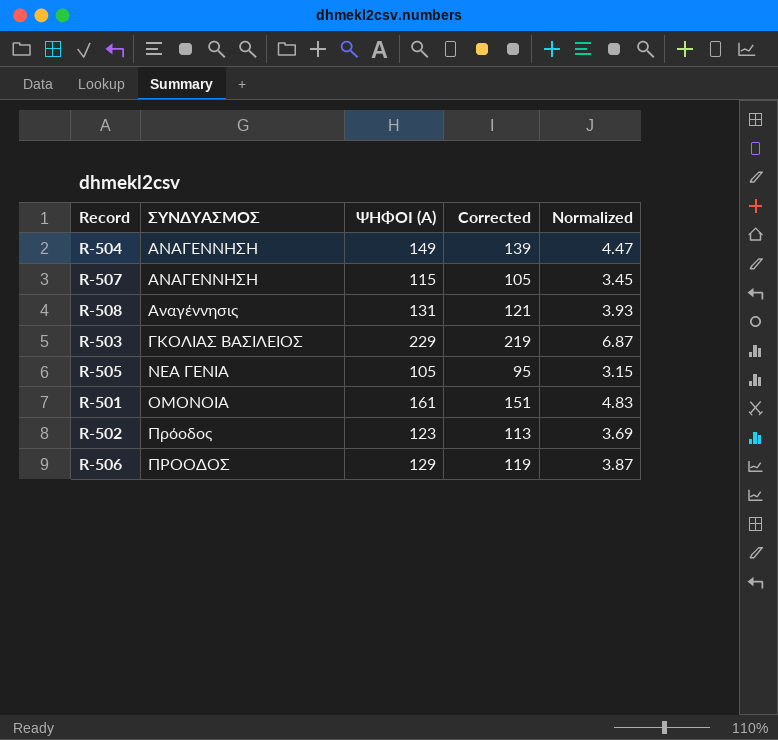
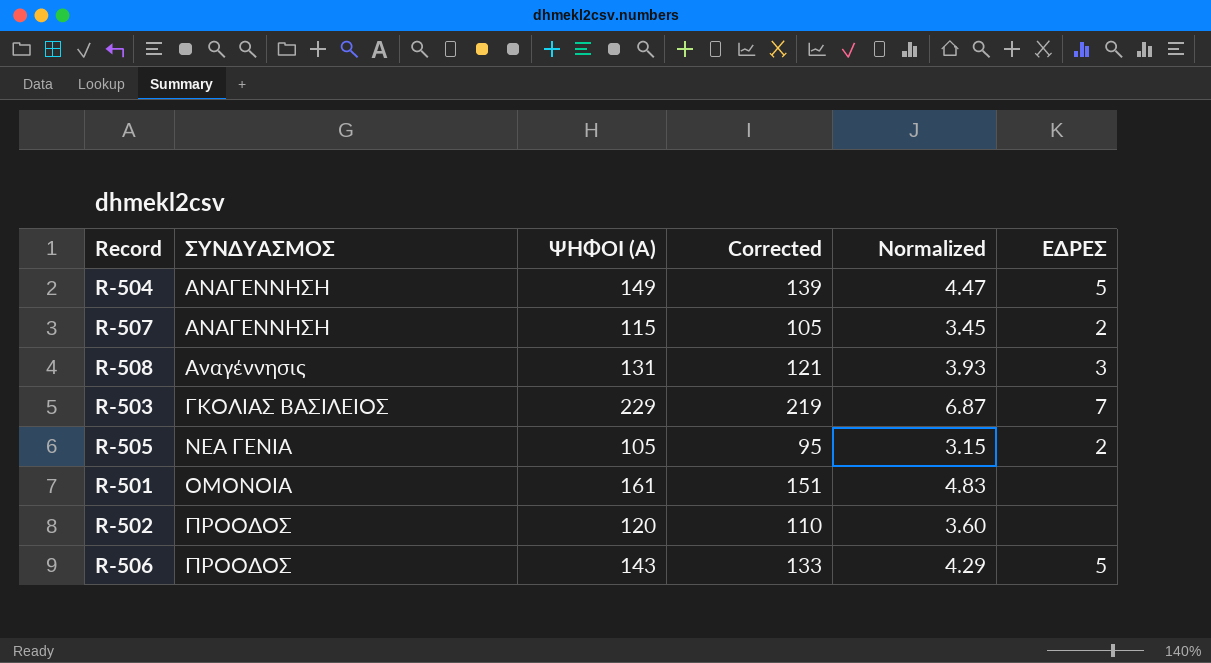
column ΕΔΡΕΣ | position: none -> 6
R-502 | ΣΥΝΔΥΑΣΜΟΣ: Πρόοδος -> ΠΡΟΟΔΟΣ
R-502 | ΨΗΦΟΙ (Α): 123 -> 120
R-502 | Corrected: 113 -> 110
R-502 | Normalized: 3.69 -> 3.60
R-506 | ΨΗΦΟΙ (Α): 129 -> 143
R-506 | Corrected: 119 -> 133
R-506 | Normalized: 3.87 -> 4.29

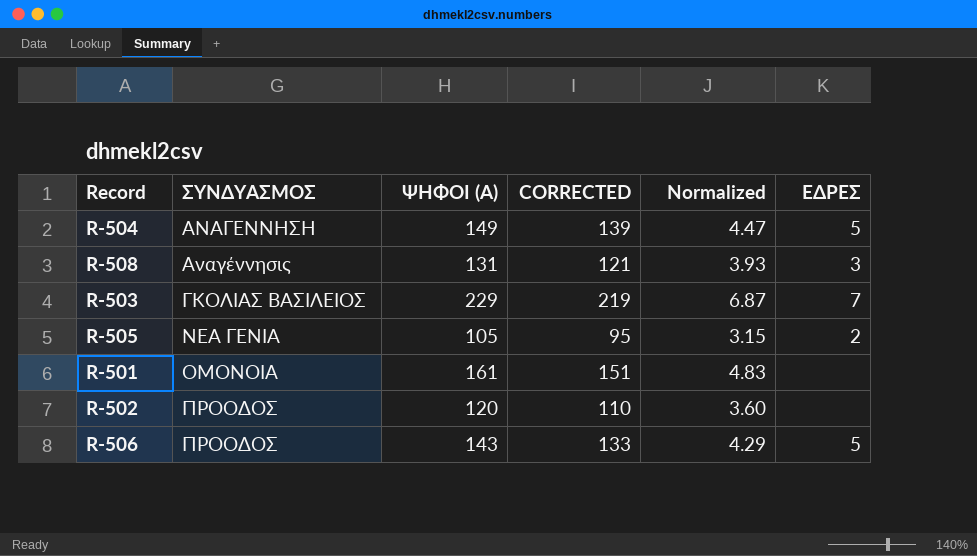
column name: Corrected -> CORRECTED
row R-507: ΑΝΑΓΕΝΝΗΣΗ | 115 | 105 | 3.45 | 2 -> none

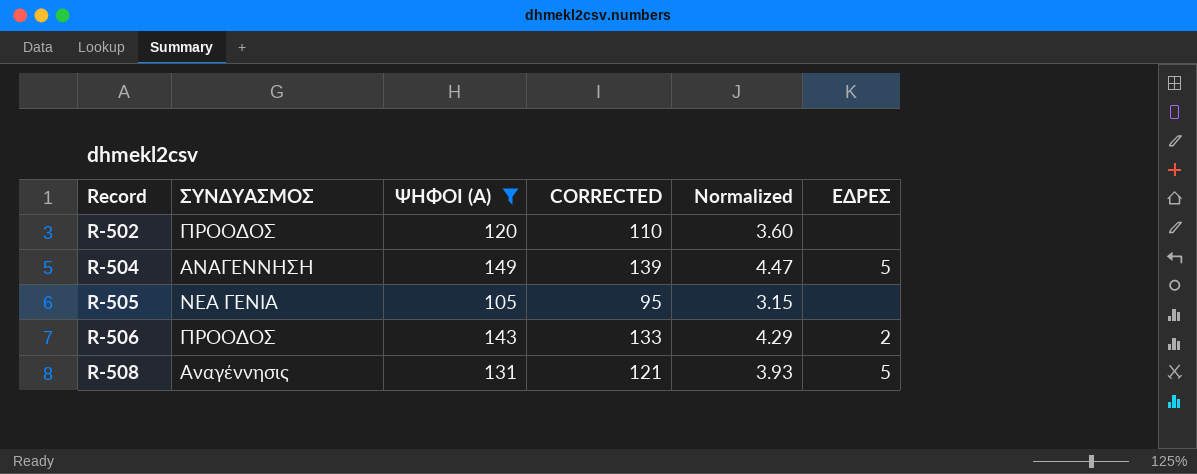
filter: none -> ΨΗΦΟΙ (Α) <= 149
row order: ΣΥΝΔΥΑΣΜΟΣ ascending -> Record ascending
R-505 | ΕΔΡΕΣ: 2 -> none
R-506 | ΕΔΡΕΣ: 5 -> 2
R-508 | ΕΔΡΕΣ: 3 -> 5

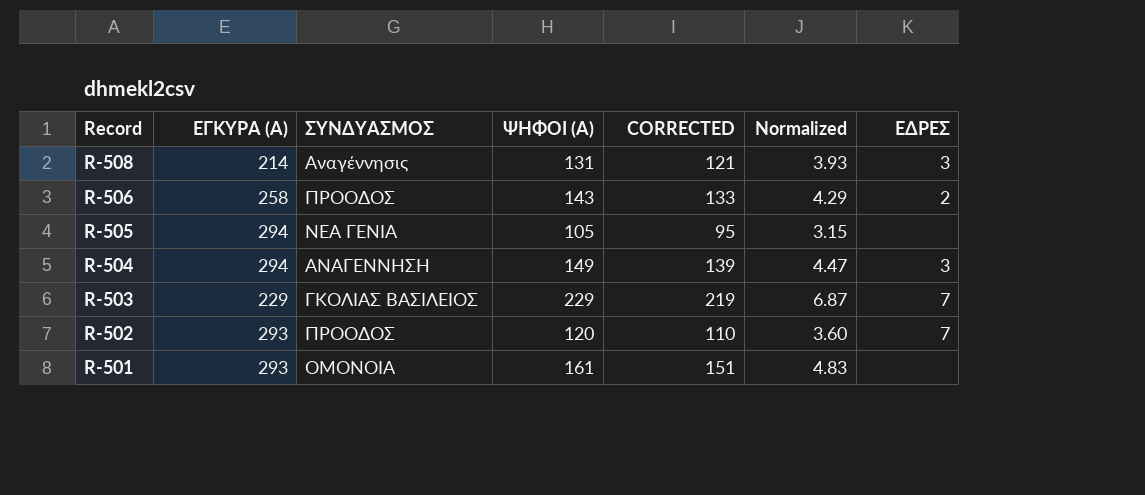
filter: ΨΗΦΟΙ (Α) <= 149 -> none
row order: Record ascending -> Record descending
column ΕΓΚΥΡΑ (Α) | position: none -> 2
R-508 | ΕΔΡΕΣ: 5 -> 3
R-504 | ΕΔΡΕΣ: 5 -> 3
R-502 | ΕΔΡΕΣ: none -> 7

